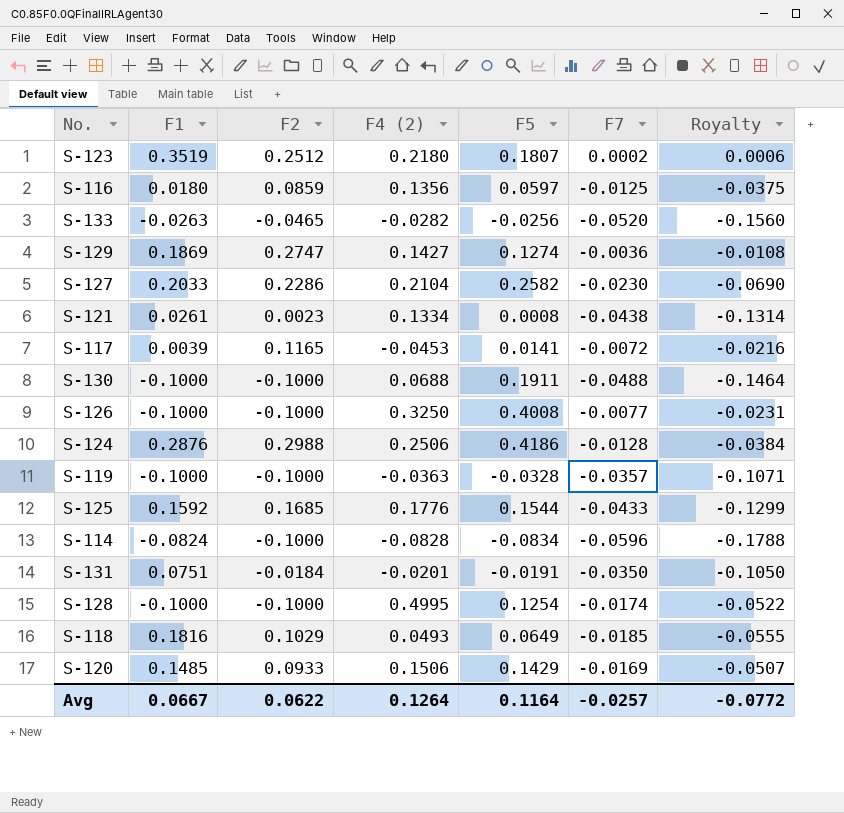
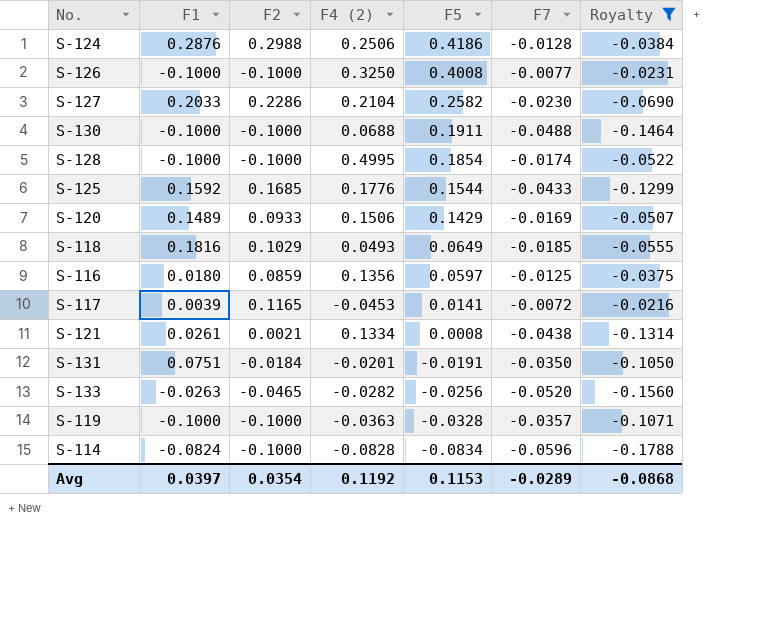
filter: none -> Royalty <= -0.0216
row order: none -> F5 descending
S-128 | F5: 0.1254 -> 0.1854
S-120 | F1: 0.1485 -> 0.1489
S-121 | F2: 0.0023 -> 0.0021
Avg | F1: 0.0667 -> 0.0397
Avg | F2: 0.0622 -> 0.0354
Avg | F4 (2): 0.1264 -> 0.1192
Avg | F5: 0.1164 -> 0.1153
Avg | F7: -0.0257 -> -0.0289
Avg | Royalty: -0.0772 -> -0.0868

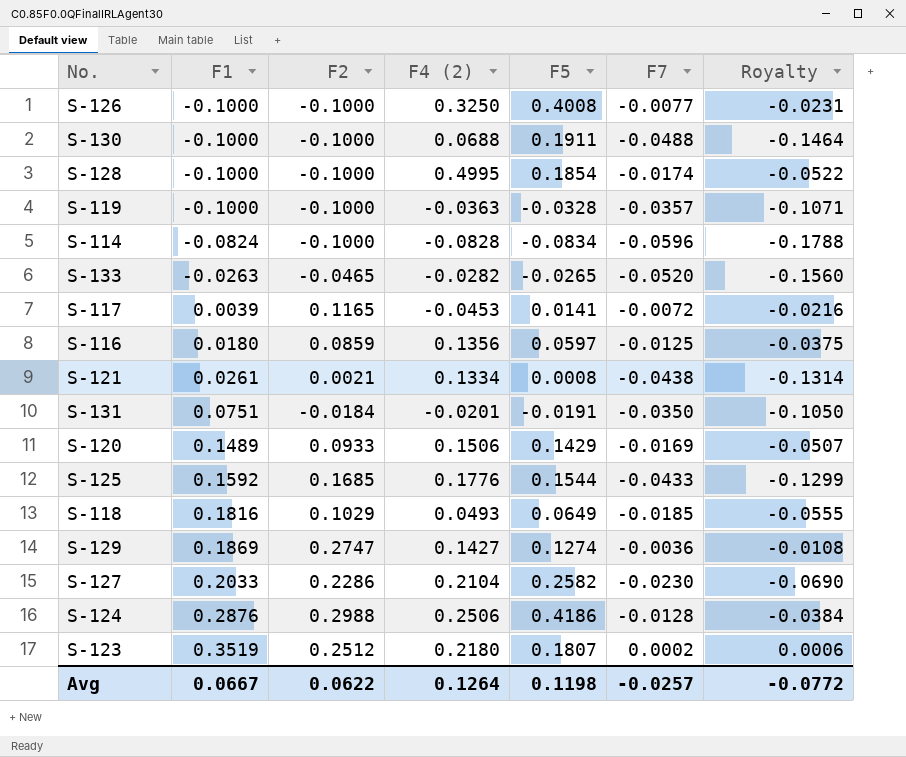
filter: Royalty <= -0.0216 -> none
row order: F5 descending -> F1 ascending
S-133 | F5: -0.0256 -> -0.0265
Avg | F1: 0.0397 -> 0.0667
Avg | F2: 0.0354 -> 0.0622
Avg | F4 (2): 0.1192 -> 0.1264
Avg | F5: 0.1153 -> 0.1198
Avg | F7: -0.0289 -> -0.0257
Avg | Royalty: -0.0868 -> -0.0772

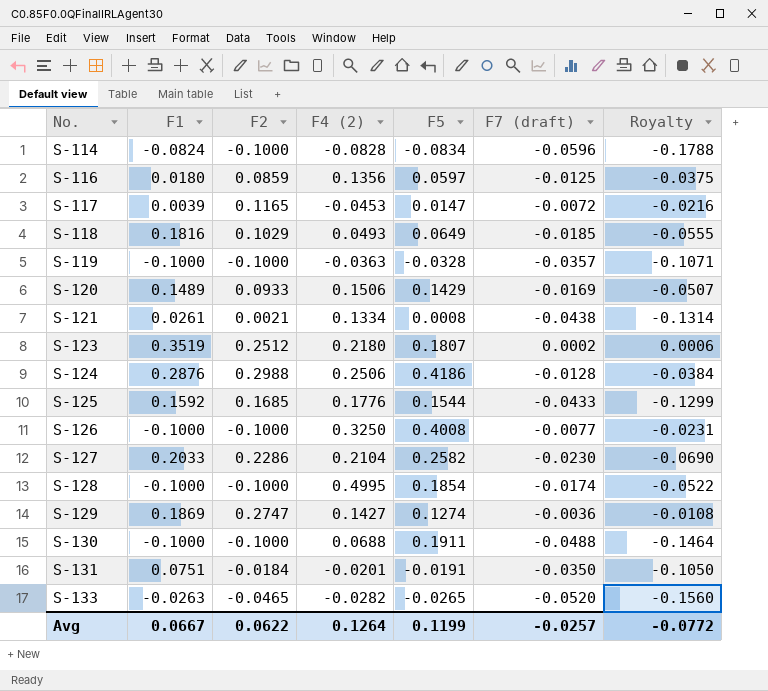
row order: F1 ascending -> No. ascending
column name: F7 -> F7 (draft)
S-117 | F5: 0.0141 -> 0.0147
Avg | F5: 0.1198 -> 0.1199

